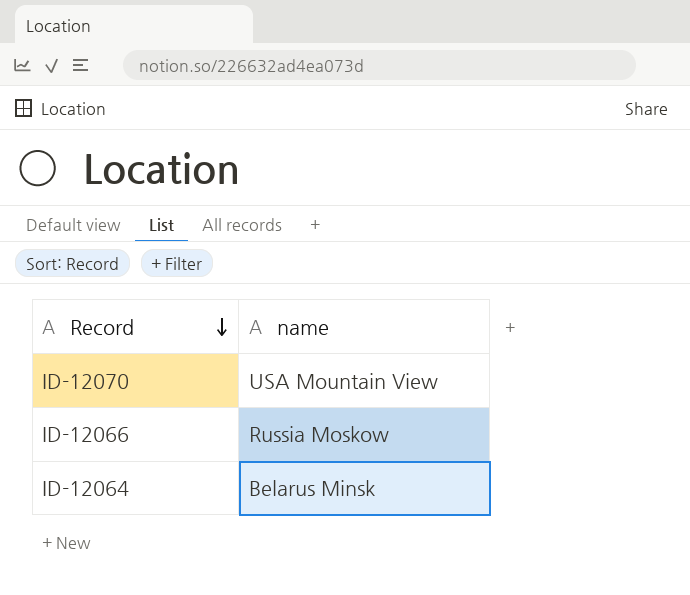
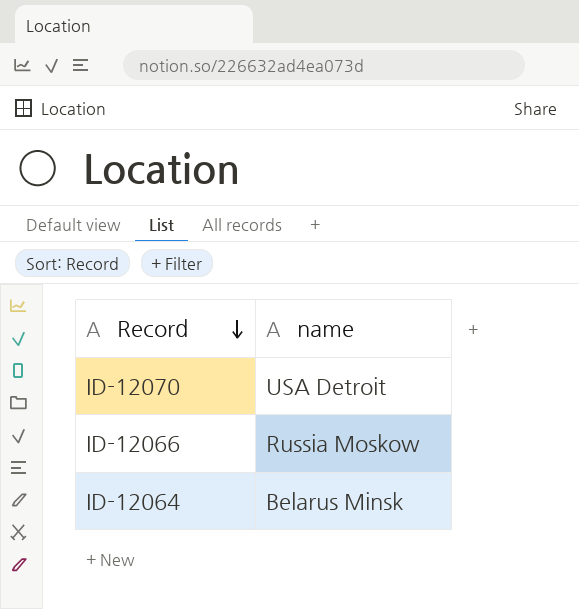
ID-12070 | name: USA Mountain View -> USA Detroit

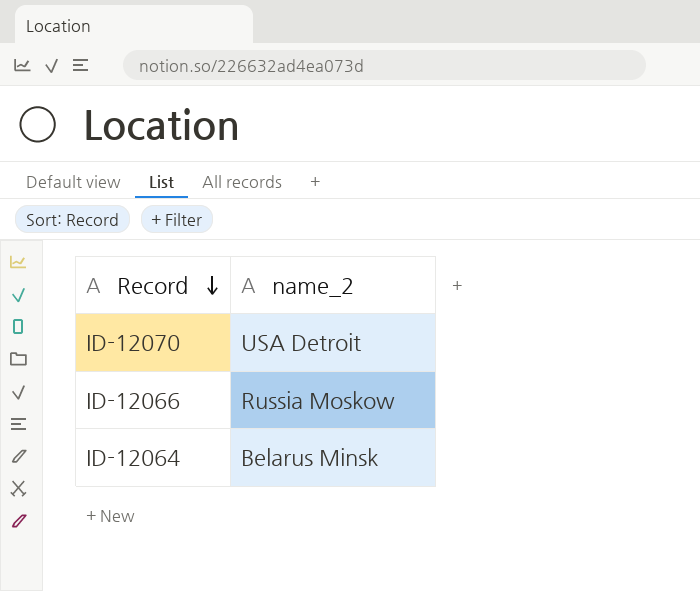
column name: name -> name_2

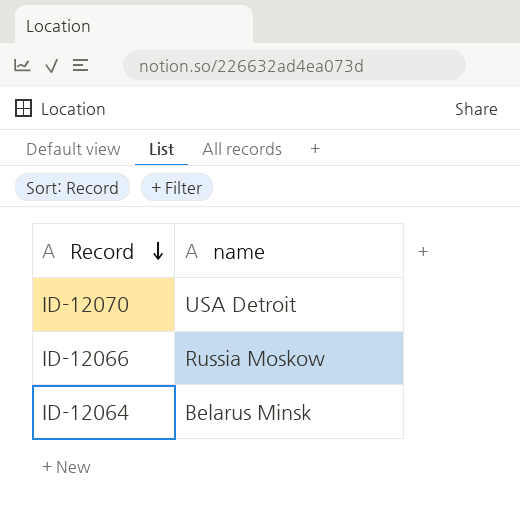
column name: name_2 -> name

